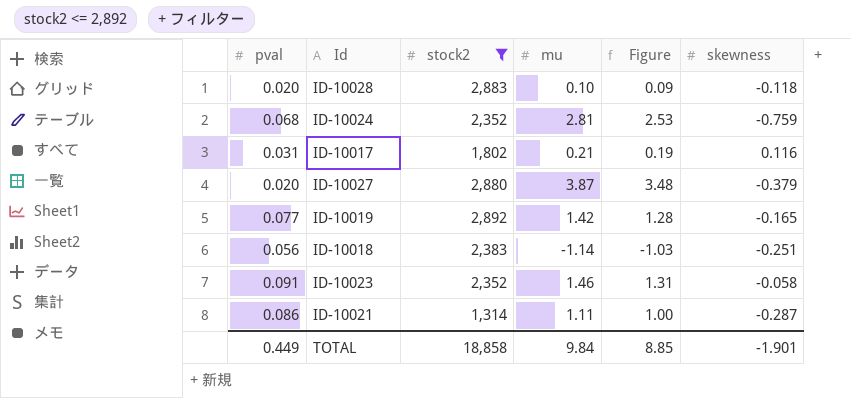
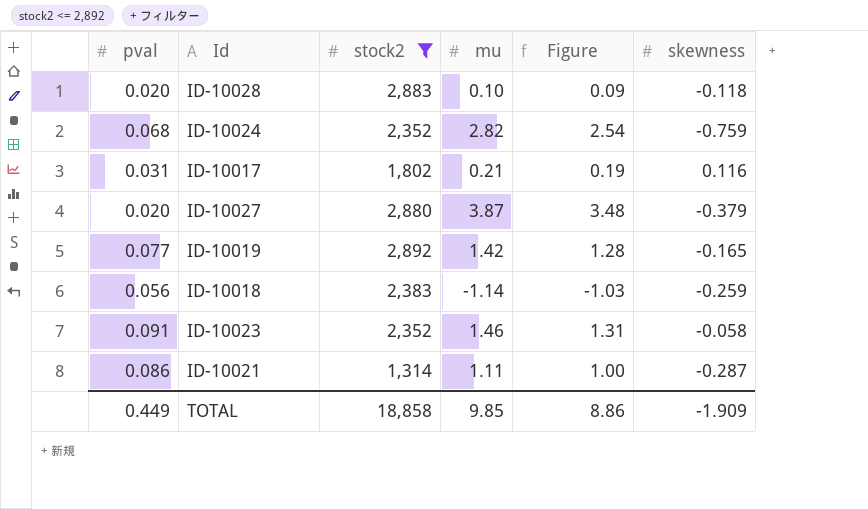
ID-10024 | mu: 2.81 -> 2.82
ID-10024 | Figure: 2.53 -> 2.54
ID-10018 | skewness: -0.251 -> -0.259
TOTAL | mu: 9.84 -> 9.85
TOTAL | Figure: 8.85 -> 8.86
TOTAL | skewness: -1.901 -> -1.909

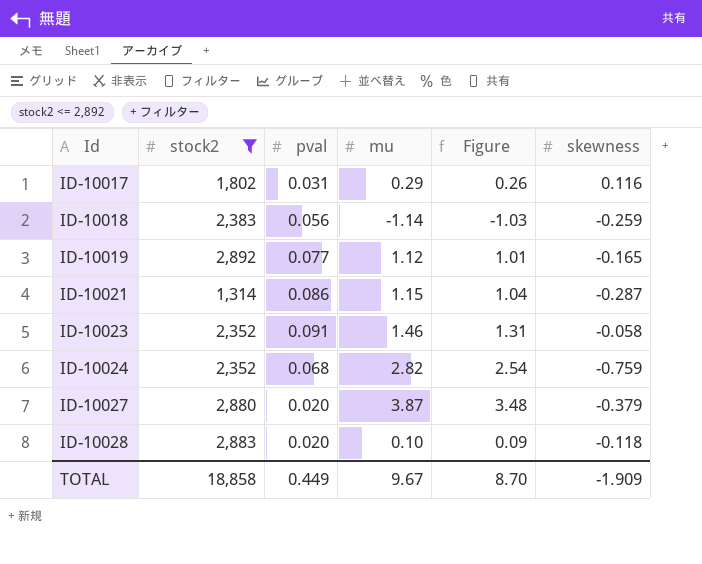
row order: none -> Id ascending
column pval | position: 1 -> 3
ID-10017 | mu: 0.21 -> 0.29
ID-10017 | Figure: 0.19 -> 0.26
ID-10019 | mu: 1.42 -> 1.12
ID-10019 | Figure: 1.28 -> 1.01
ID-10021 | mu: 1.11 -> 1.15
ID-10021 | Figure: 1.00 -> 1.04
TOTAL | mu: 9.85 -> 9.67
TOTAL | Figure: 8.86 -> 8.70

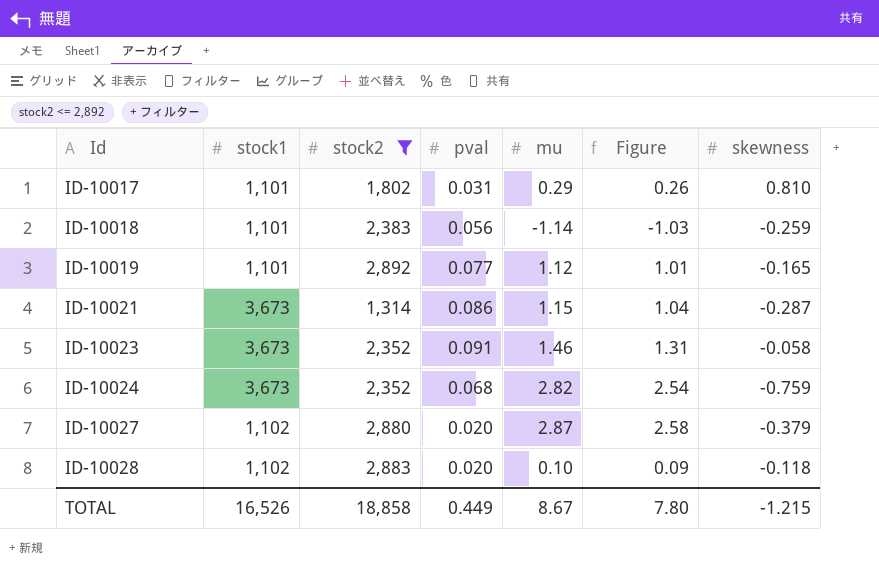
column stock1 | position: none -> 2
ID-10017 | skewness: 0.116 -> 0.810
ID-10027 | mu: 3.87 -> 2.87
ID-10027 | Figure: 3.48 -> 2.58
TOTAL | mu: 9.67 -> 8.67
TOTAL | Figure: 8.70 -> 7.80
TOTAL | skewness: -1.909 -> -1.215

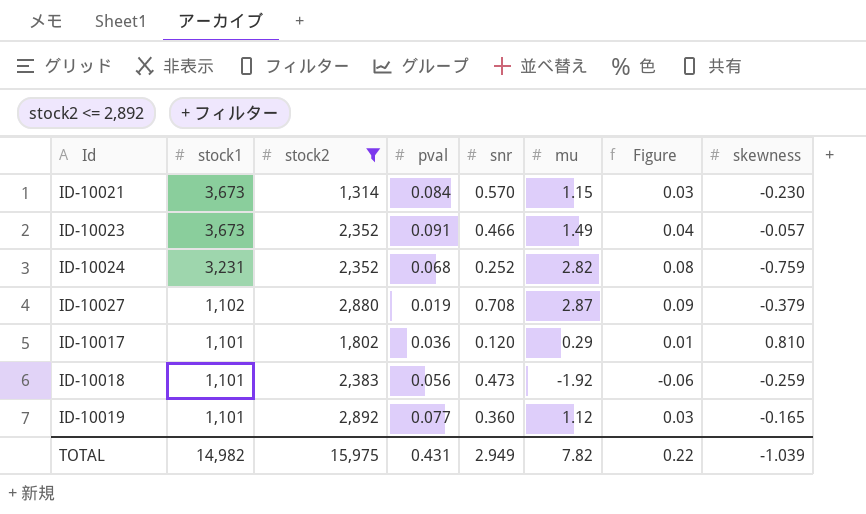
row order: Id ascending -> stock1 descending
column snr | position: none -> 5
column Figure | formula: [mu] * 0.9 -> [mu] * 0.03
row ID-10028: 1,102 | 2,883 | 0.020 | 0.10 | 0.09 | -0.118 -> none
ID-10021 | pval: 0.086 -> 0.084
ID-10021 | skewness: -0.287 -> -0.230
ID-10023 | mu: 1.46 -> 1.49
ID-10023 | skewness: -0.058 -> -0.057
ID-10024 | stock1: 3,673 -> 3,231
ID-10027 | pval: 0.020 -> 0.019
ID-10017 | pval: 0.031 -> 0.036
ID-10018 | mu: -1.14 -> -1.92
TOTAL | stock1: 16,526 -> 14,982
TOTAL | stock2: 18,858 -> 15,975
TOTAL | pval: 0.449 -> 0.431
TOTAL | mu: 8.67 -> 7.82
TOTAL | Figure: 7.80 -> 0.22
TOTAL | skewness: -1.215 -> -1.039

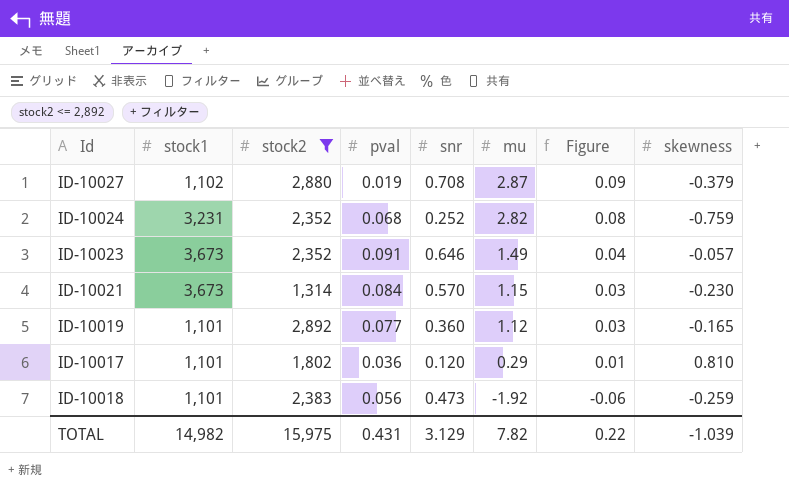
row order: stock1 descending -> mu descending
ID-10023 | snr: 0.466 -> 0.646
TOTAL | snr: 2.949 -> 3.129

